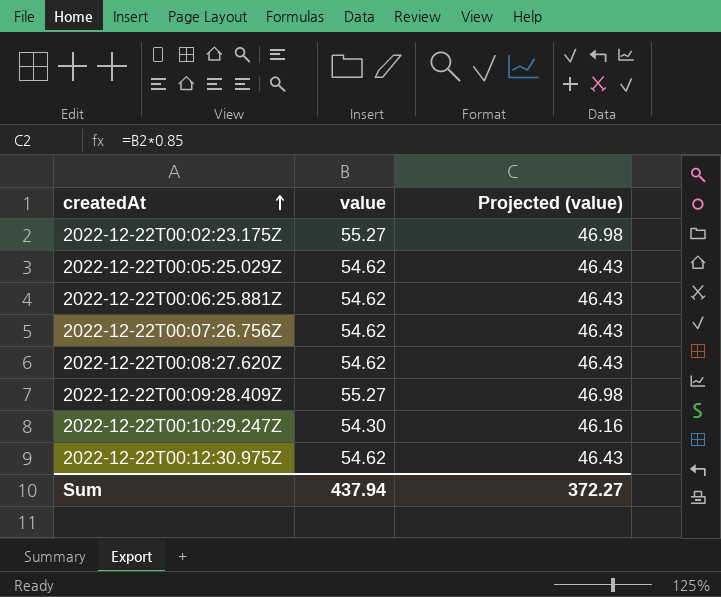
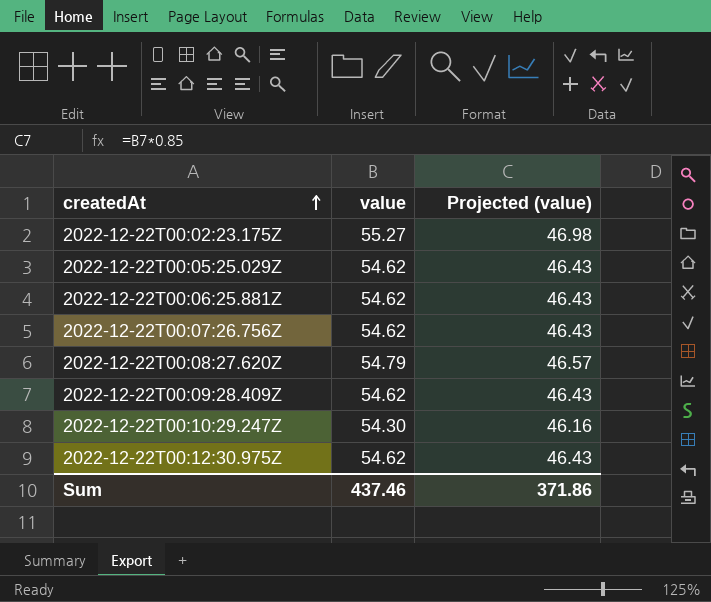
2022-12-22T00:08:27.620Z | value: 54.62 -> 54.79
2022-12-22T00:08:27.620Z | Projected (value): 46.43 -> 46.57
2022-12-22T00:09:28.409Z | value: 55.27 -> 54.62
2022-12-22T00:09:28.409Z | Projected (value): 46.98 -> 46.43
Sum | value: 437.94 -> 437.46
Sum | Projected (value): 372.27 -> 371.86

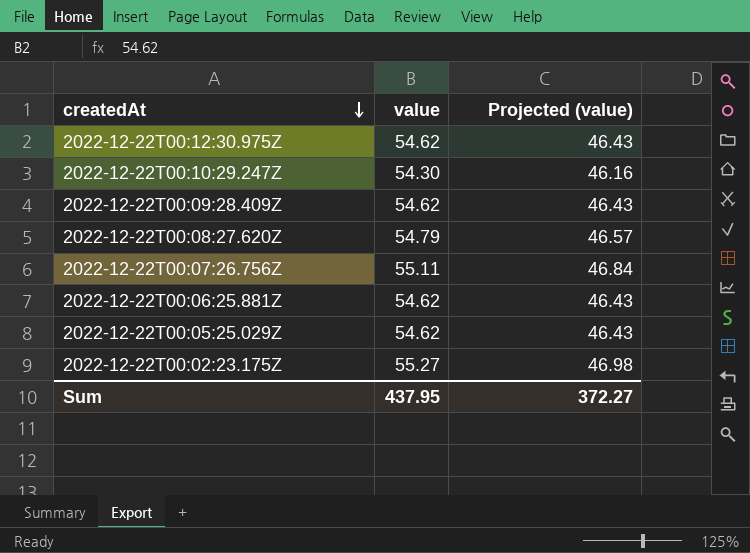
row order: createdAt ascending -> createdAt descending
2022-12-22T00:07:26.756Z | value: 54.62 -> 55.11
2022-12-22T00:07:26.756Z | Projected (value): 46.43 -> 46.84
Sum | value: 437.46 -> 437.95
Sum | Projected (value): 371.86 -> 372.27

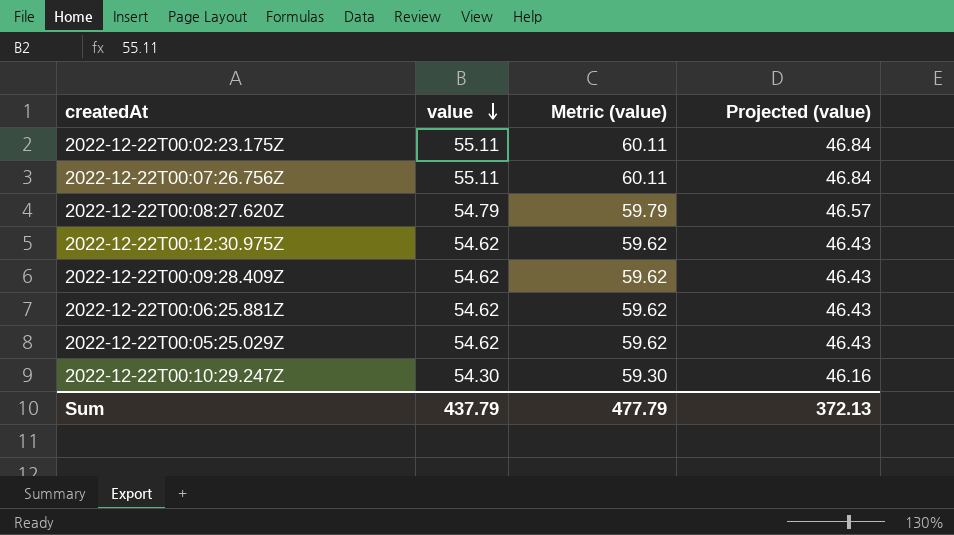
row order: createdAt descending -> value descending
column Metric (value) | formula: none -> [value] + 5
2022-12-22T00:02:23.175Z | value: 55.27 -> 55.11
2022-12-22T00:02:23.175Z | Projected (value): 46.98 -> 46.84
Sum | value: 437.95 -> 437.79
Sum | Projected (value): 372.27 -> 372.13

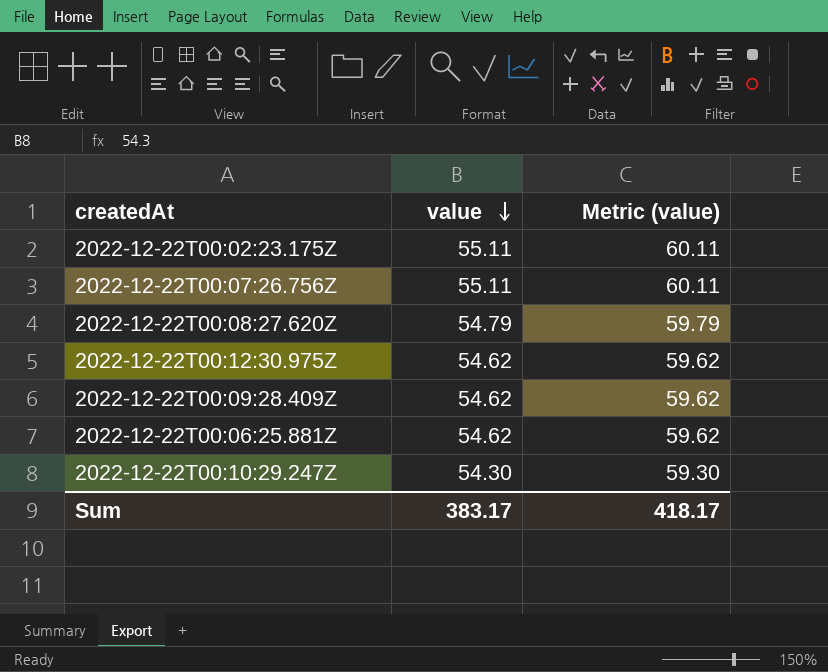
column Projected (value) | formula: [value] * 0.85 -> none
row 2022-12-22T00:05:25.029Z: 54.62 | 59.62 | 46.43 -> none
Sum | value: 437.79 -> 383.17
Sum | Metric (value): 477.79 -> 418.17

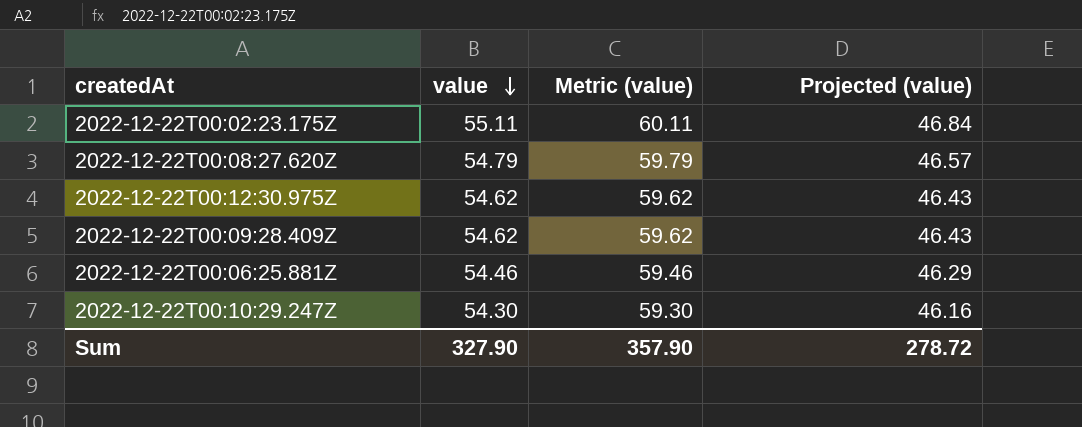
column Projected (value) | formula: none -> [value] * 0.85
row 2022-12-22T00:07:26.756Z: 55.11 | 60.11 -> none
2022-12-22T00:06:25.881Z | value: 54.62 -> 54.46
2022-12-22T00:06:25.881Z | Metric (value): 59.62 -> 59.46
Sum | value: 383.17 -> 327.90
Sum | Metric (value): 418.17 -> 357.90

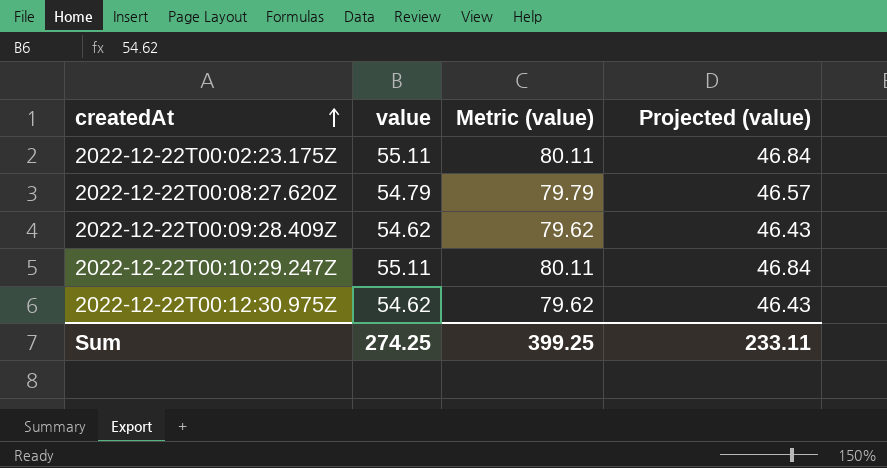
row order: value descending -> createdAt ascending
column Metric (value) | formula: [value] + 5 -> [value] + 25
row 2022-12-22T00:06:25.881Z: 54.46 | 59.46 | 46.29 -> none
2022-12-22T00:10:29.247Z | value: 54.30 -> 55.11
2022-12-22T00:10:29.247Z | Projected (value): 46.16 -> 46.84
Sum | value: 327.90 -> 274.25
Sum | Metric (value): 357.90 -> 399.25
Sum | Projected (value): 278.72 -> 233.11

